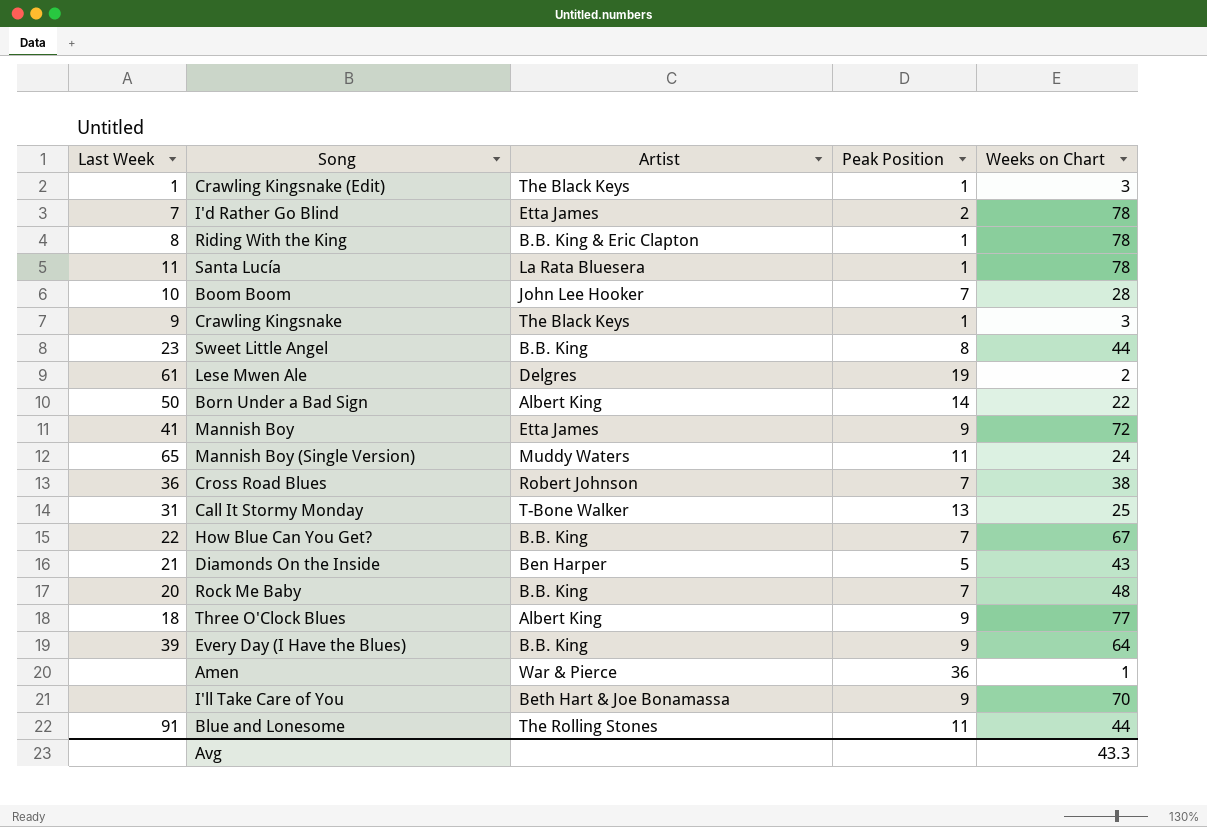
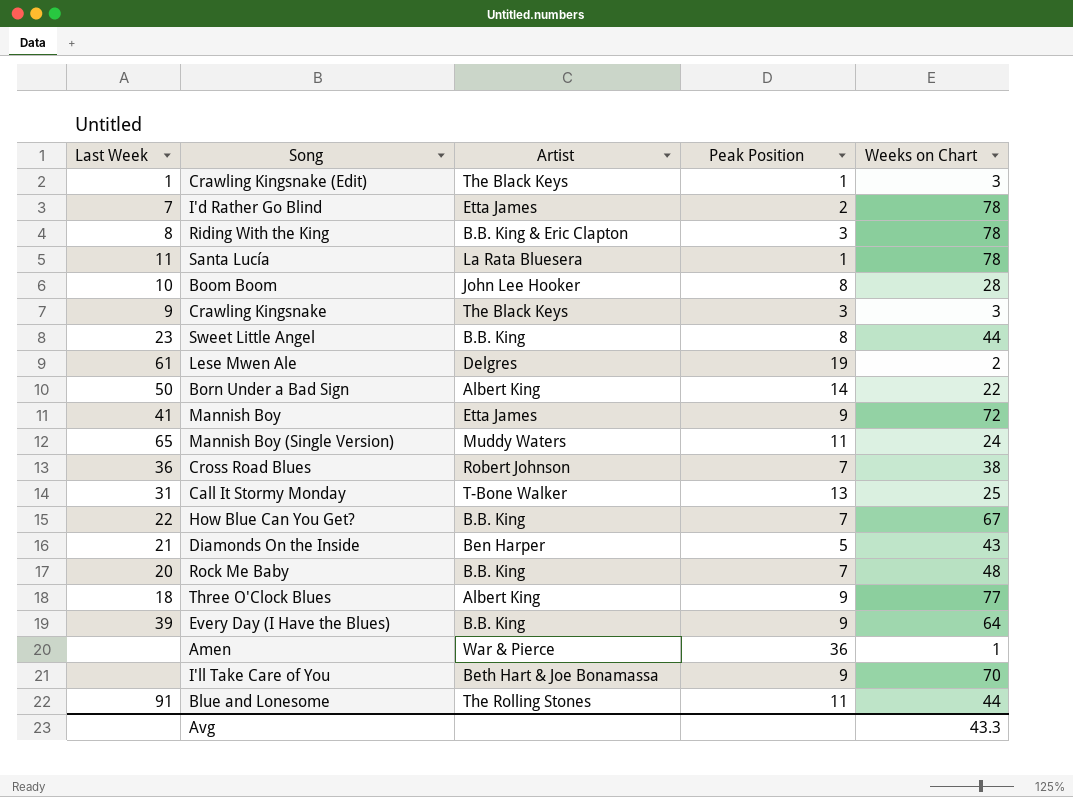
Riding With the King | Peak Position: 1 -> 3
Boom Boom | Peak Position: 7 -> 8
Crawling Kingsnake | Peak Position: 1 -> 3

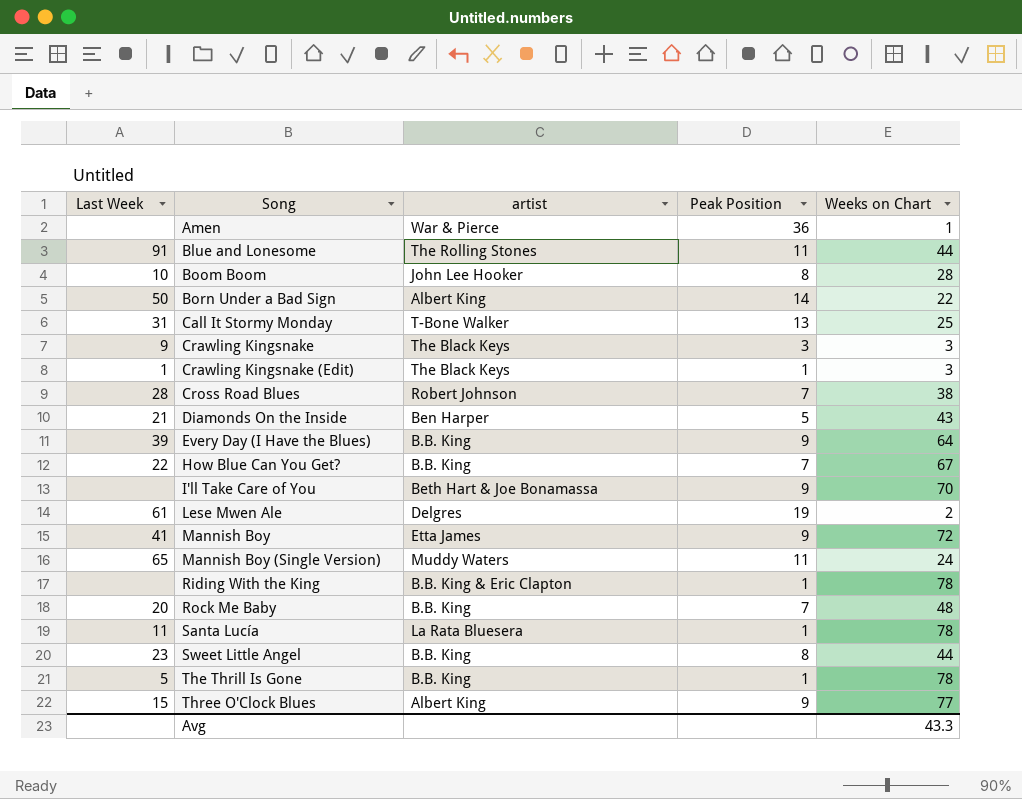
row order: none -> Song ascending
column name: Artist -> artist
row I'd Rather Go Blind: 7 | Etta James | 2 | 78 -> none
Cross Road Blues | Last Week: 36 -> 28
Riding With the King | Last Week: 8 -> none
Riding With the King | Peak Position: 3 -> 1
row The Thrill Is Gone: none -> 5 | B.B. King | 1 | 78
Three O'Clock Blues | Last Week: 18 -> 15

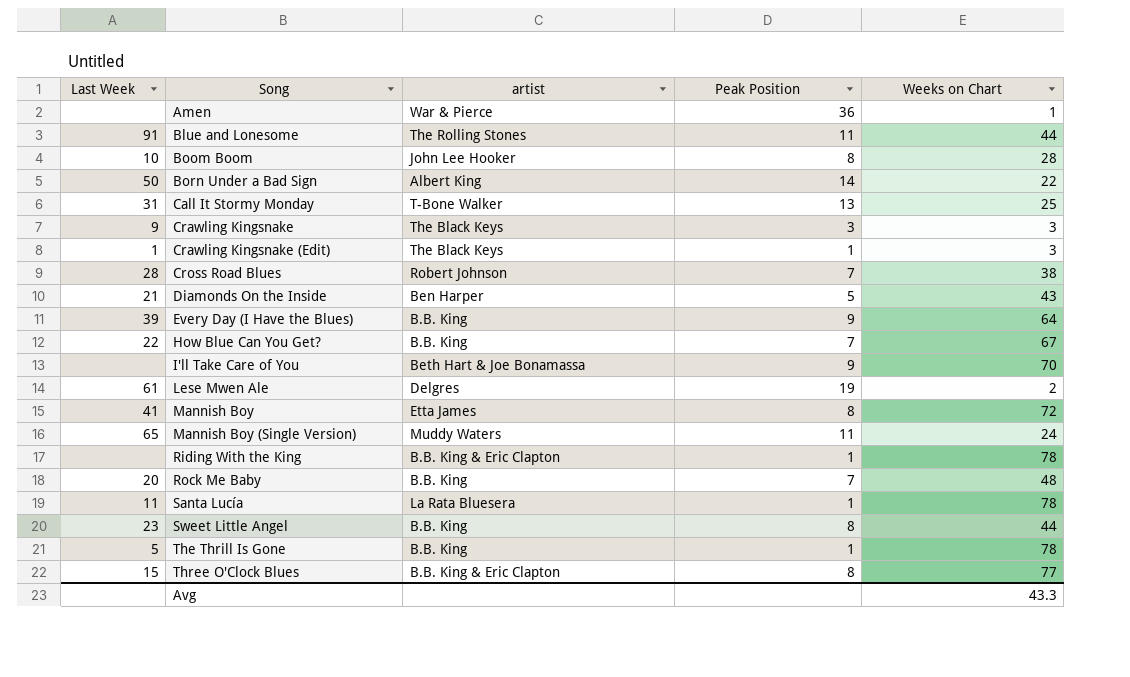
Mannish Boy | Peak Position: 9 -> 8
Three O'Clock Blues | artist: Albert King -> B.B. King & Eric Clapton
Three O'Clock Blues | Peak Position: 9 -> 8

